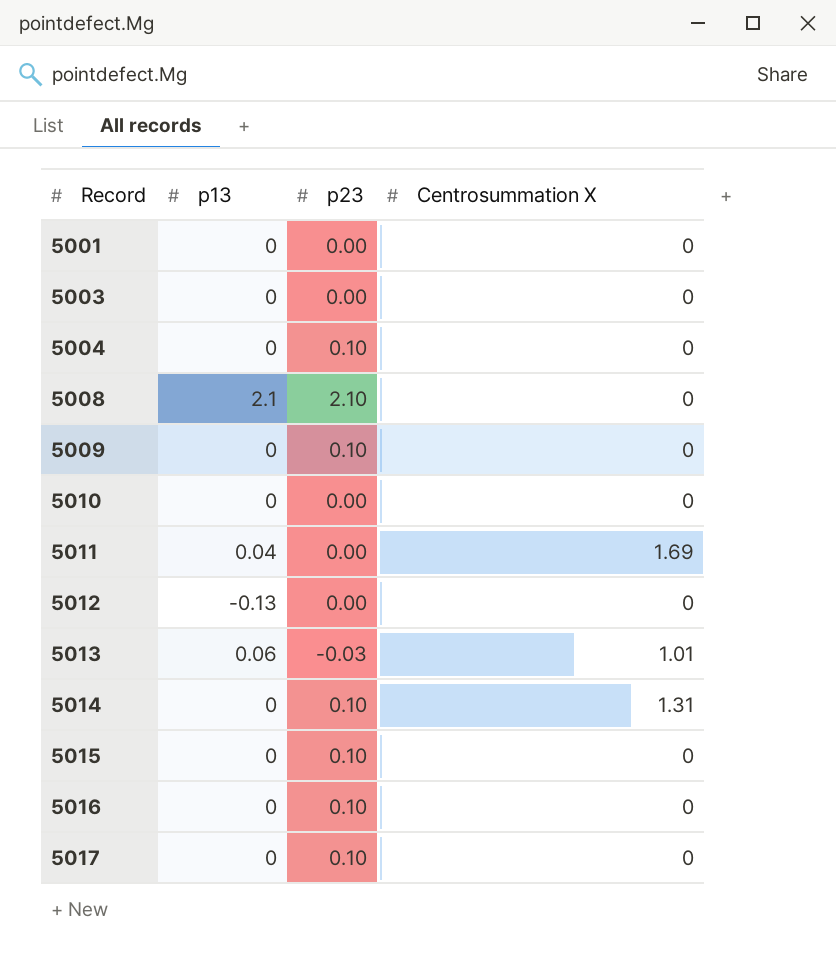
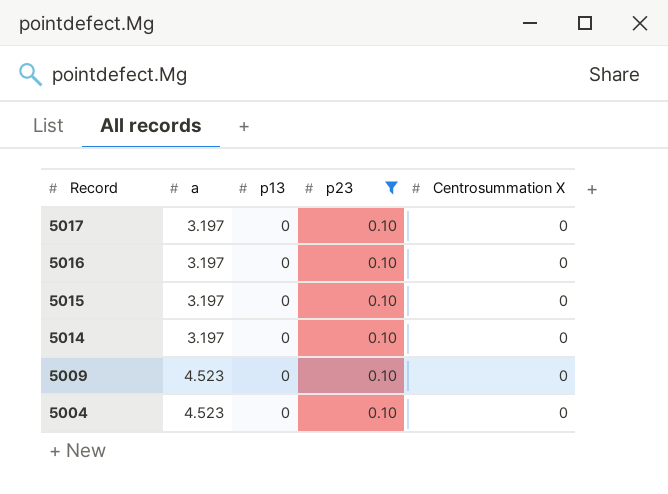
filter: none -> p23 = 0.10
row order: Record ascending -> Record descending
column a | position: none -> 2
5014 | Centrosummation X: 1.31 -> 0

